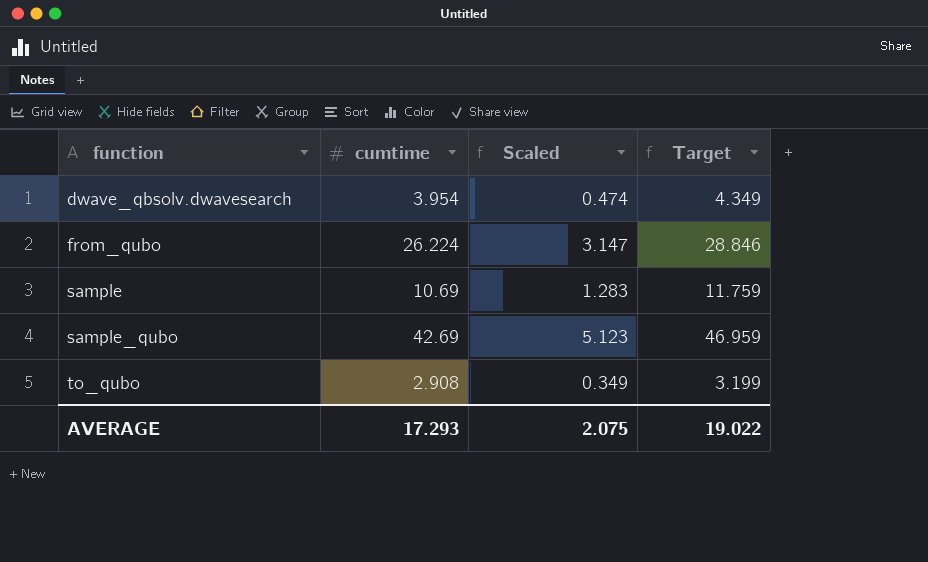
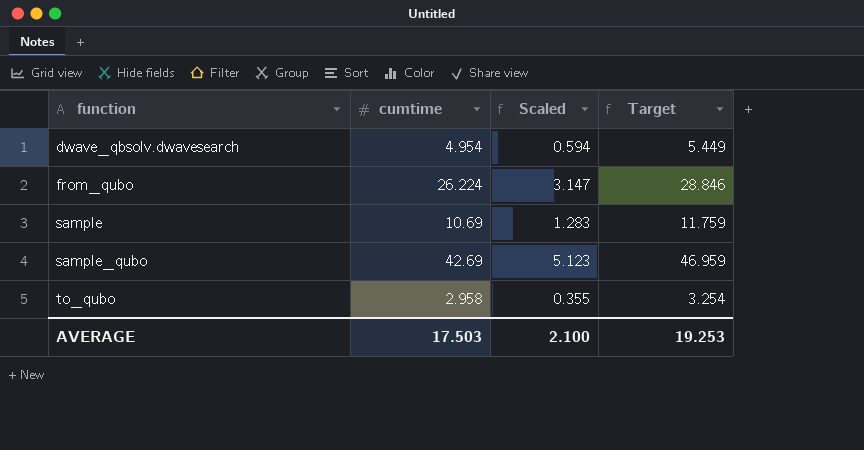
dwave_qbsolv.dwavesearch | cumtime: 3.954 -> 4.954
dwave_qbsolv.dwavesearch | Scaled: 0.474 -> 0.594
dwave_qbsolv.dwavesearch | Target: 4.349 -> 5.449
to_qubo | cumtime: 2.908 -> 2.958
to_qubo | Scaled: 0.349 -> 0.355
to_qubo | Target: 3.199 -> 3.254
AVERAGE | cumtime: 17.293 -> 17.503
AVERAGE | Scaled: 2.075 -> 2.100
AVERAGE | Target: 19.022 -> 19.253

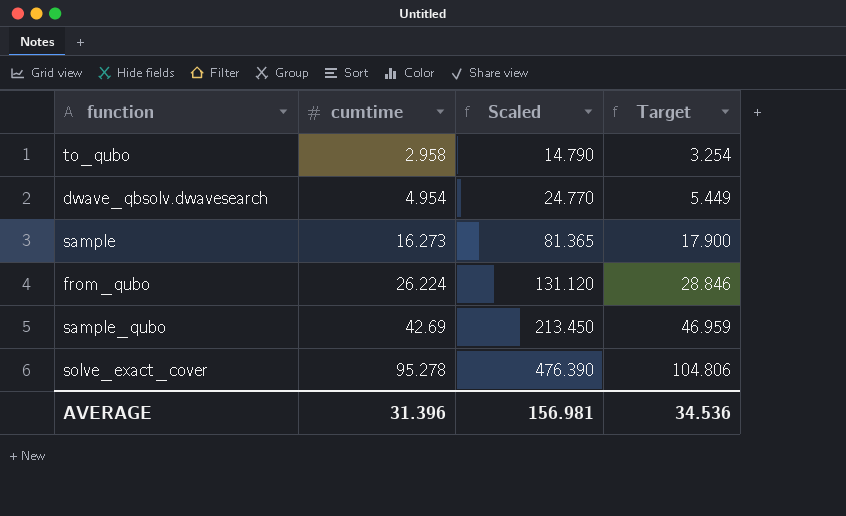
row order: function ascending -> cumtime ascending
column Scaled | formula: [cumtime] * 0.12 -> [cumtime] * 5
sample | cumtime: 10.69 -> 16.273
sample | Target: 11.759 -> 17.900
row solve_exact_cover: none -> 95.278 | 476.390 | 104.806
AVERAGE | cumtime: 17.503 -> 31.396
AVERAGE | Scaled: 2.100 -> 156.981
AVERAGE | Target: 19.253 -> 34.536

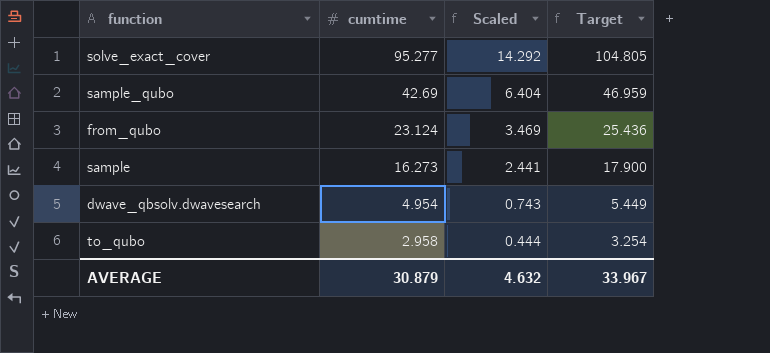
row order: cumtime ascending -> cumtime descending
column Scaled | formula: [cumtime] * 5 -> [cumtime] * 0.15
solve_exact_cover | cumtime: 95.278 -> 95.277
solve_exact_cover | Target: 104.806 -> 104.805
from_qubo | cumtime: 26.224 -> 23.124
from_qubo | Target: 28.846 -> 25.436
AVERAGE | cumtime: 31.396 -> 30.879
AVERAGE | Scaled: 156.981 -> 4.632
AVERAGE | Target: 34.536 -> 33.967

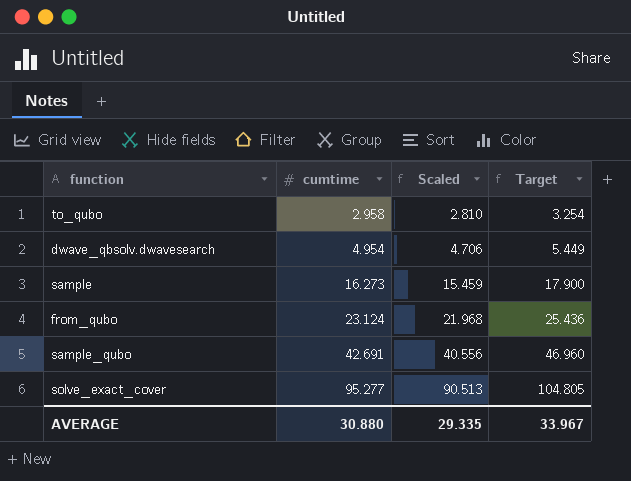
row order: cumtime descending -> cumtime ascending
column Scaled | formula: [cumtime] * 0.15 -> [cumtime] * 0.95
sample_qubo | cumtime: 42.69 -> 42.691
sample_qubo | Target: 46.959 -> 46.960
AVERAGE | cumtime: 30.879 -> 30.880
AVERAGE | Scaled: 4.632 -> 29.335

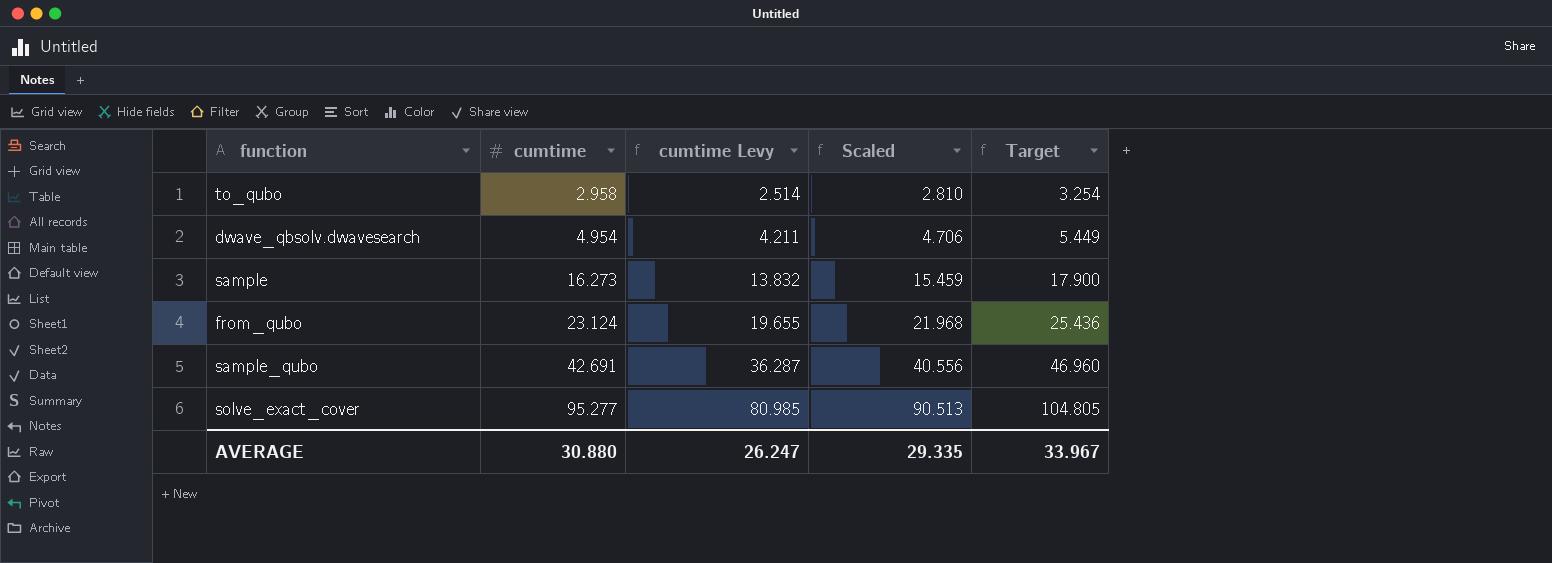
column cumtime Levy | formula: none -> [cumtime] * 0.85

